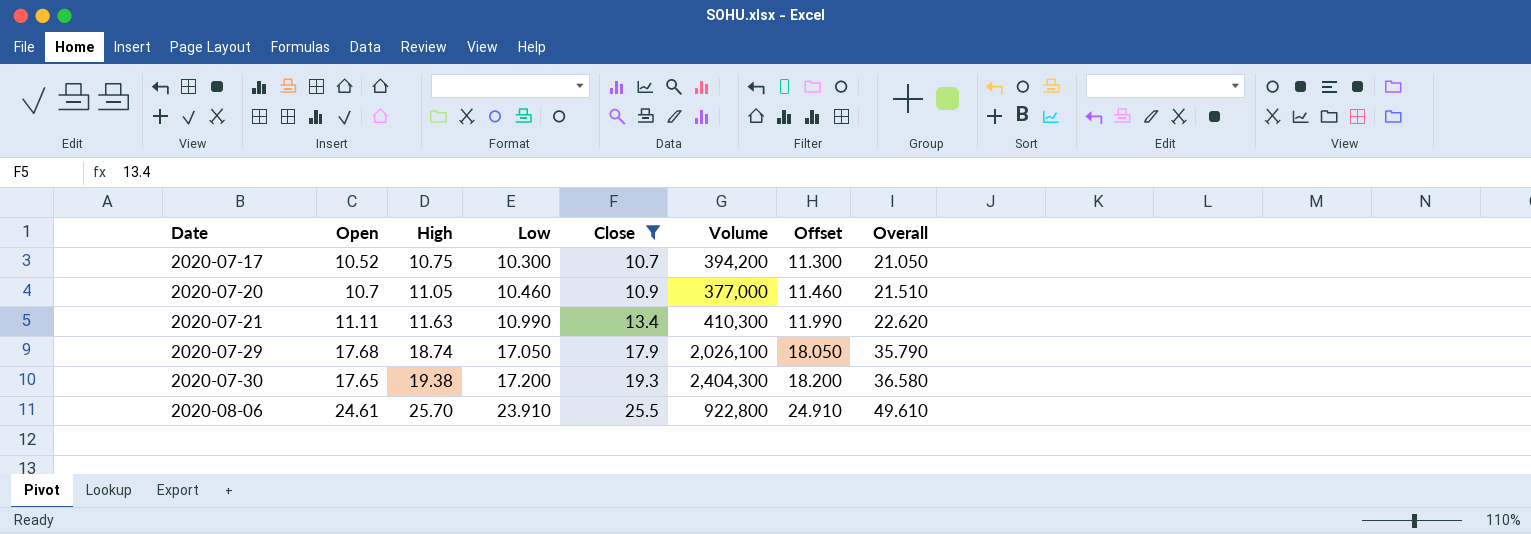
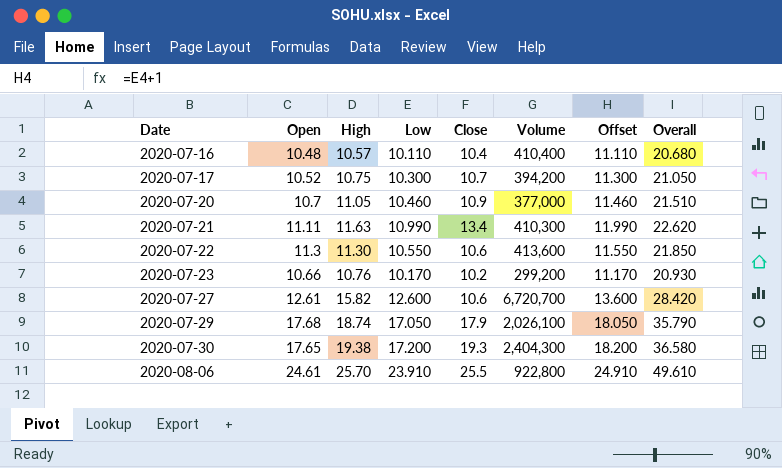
filter: Close >= 10.7 -> none

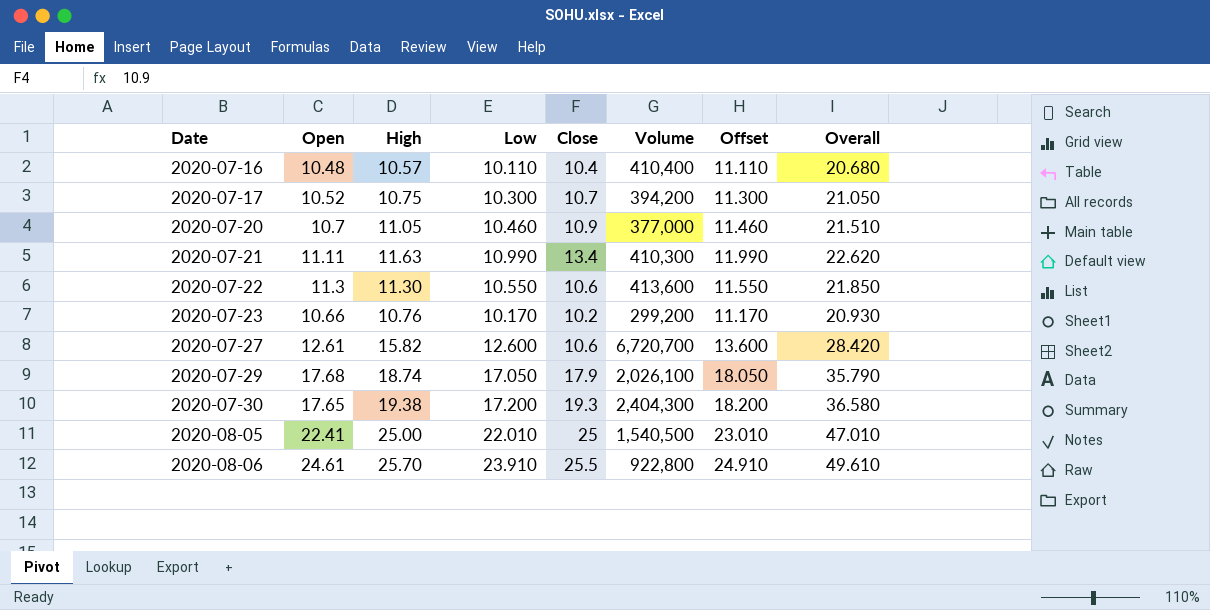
row 2020-08-05: none -> 22.41 | 25.00 | 22.010 | 25 | 1,540,500 | 23.010 | 47.010

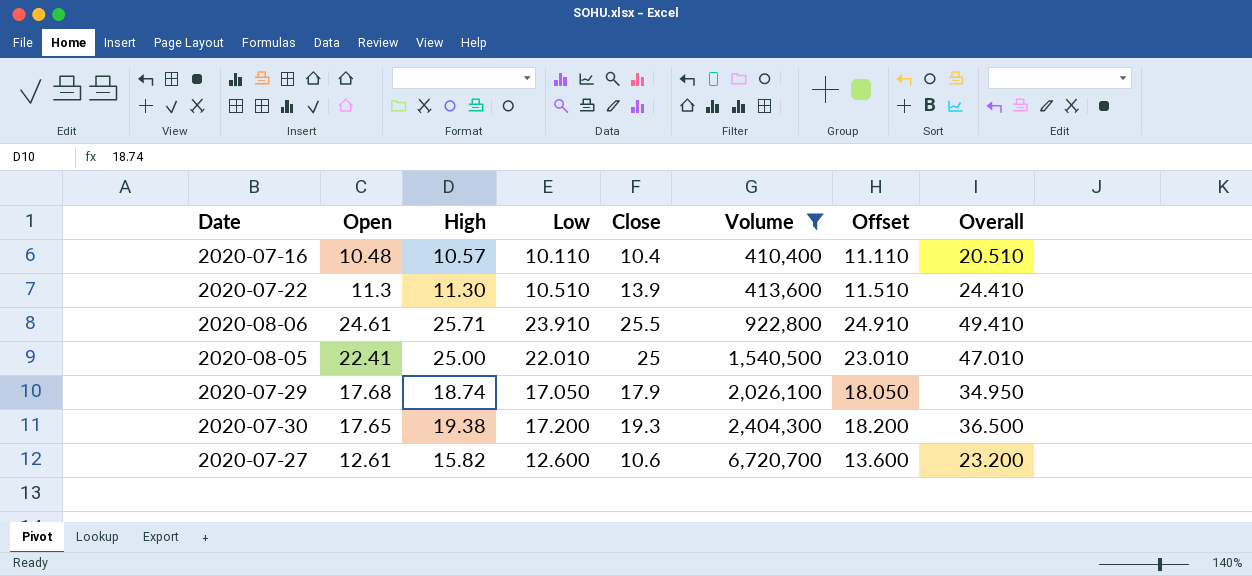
filter: none -> Volume >= 410,400
row order: Date ascending -> Volume ascending
column Overall | formula: [High] + [Low] -> [Low] + [Close]
2020-07-22 | Low: 10.550 -> 10.510
2020-07-22 | Close: 10.6 -> 13.9
2020-07-22 | Offset: 11.550 -> 11.510
2020-08-06 | High: 25.70 -> 25.71

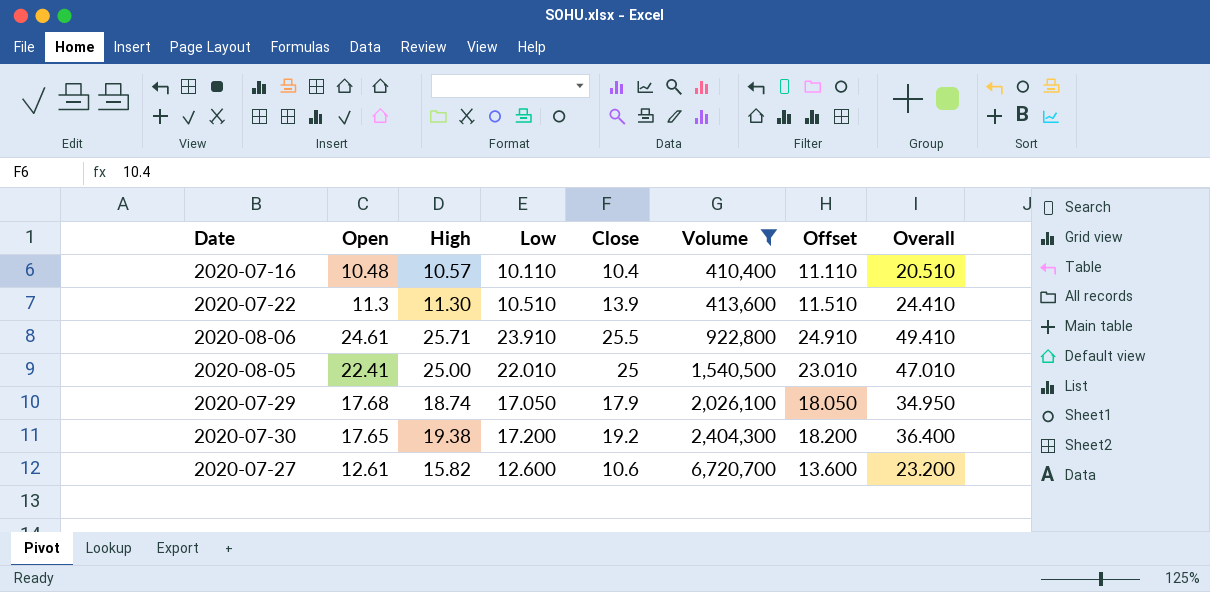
2020-07-30 | Close: 19.3 -> 19.2
2020-07-30 | Overall: 36.500 -> 36.400

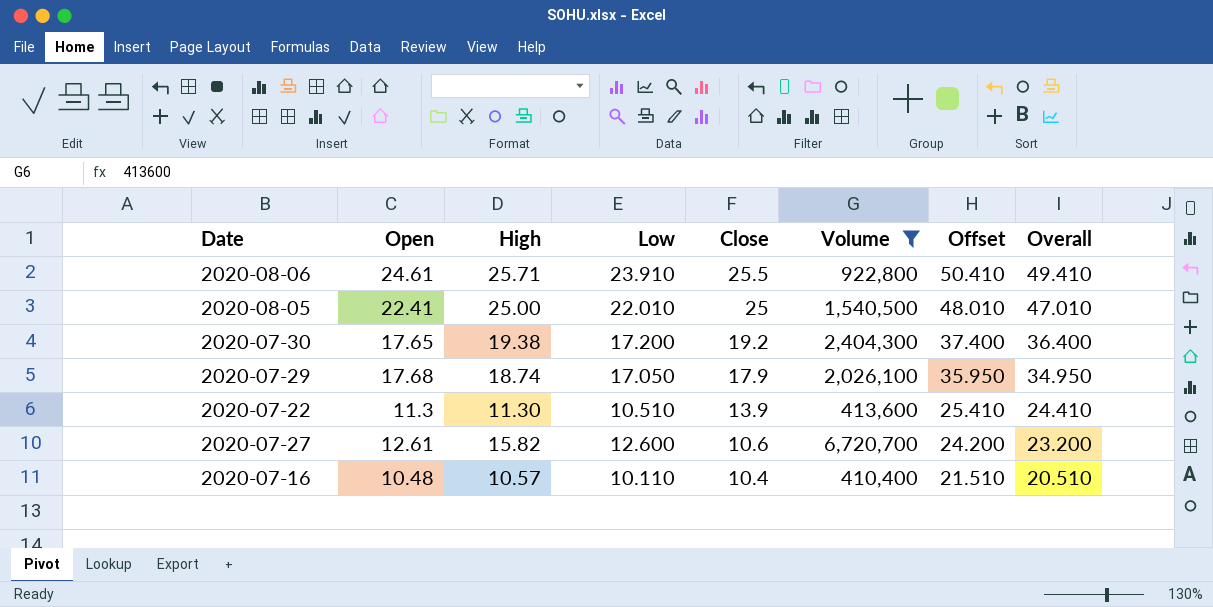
row order: Volume ascending -> Close descending
column Offset | formula: [Low] + 1 -> [Overall] + 1

